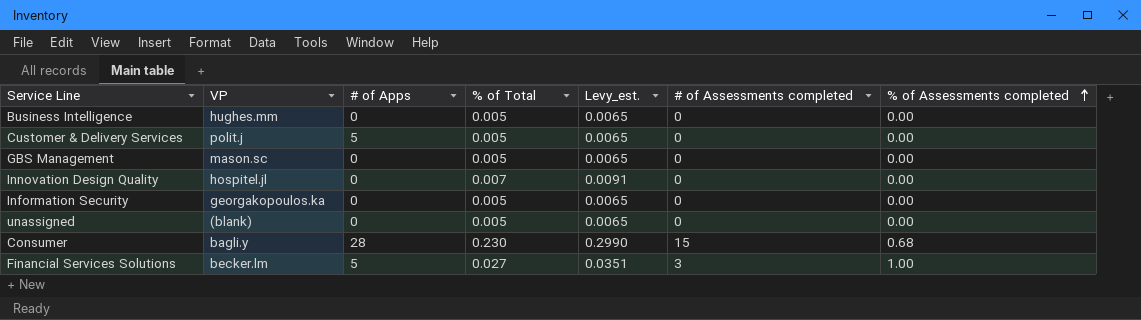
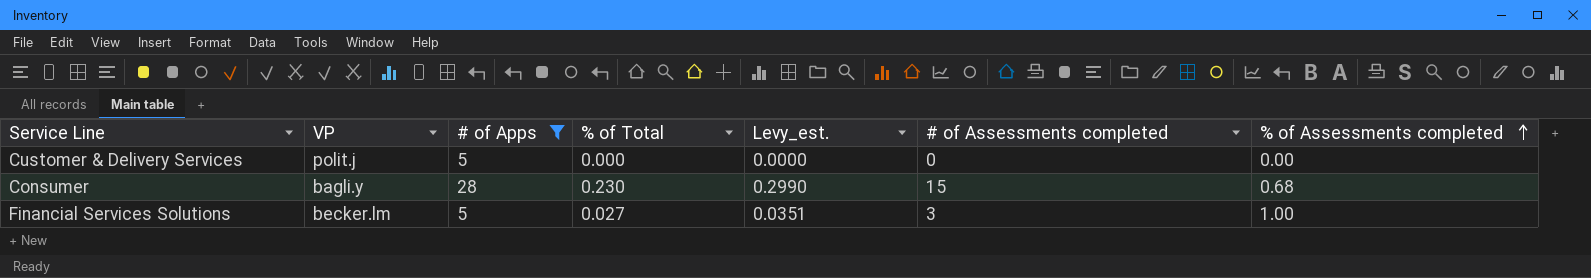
filter: none -> # of Apps != 0
Customer & Delivery Services | % of Total: 0.005 -> 0.000
Customer & Delivery Services | Levy_est.: 0.0065 -> 0.0000

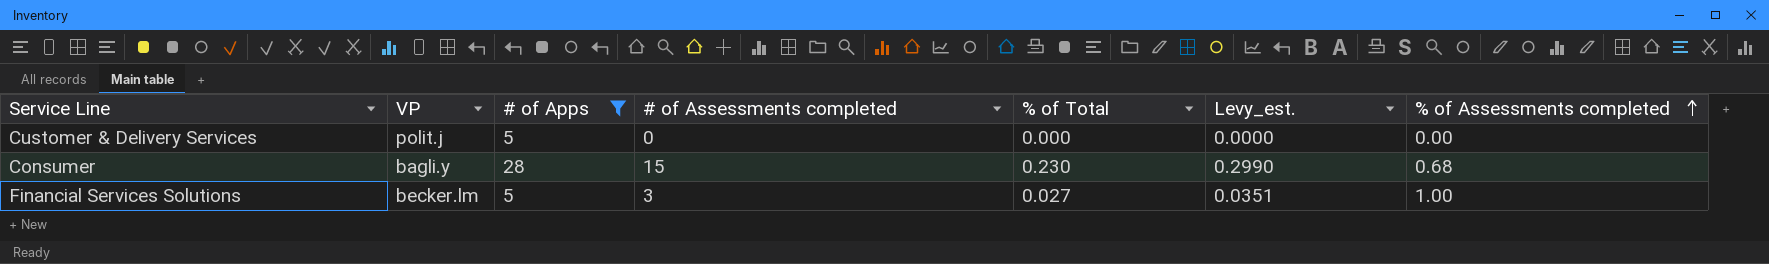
column # of Assessments completed | position: 6 -> 4

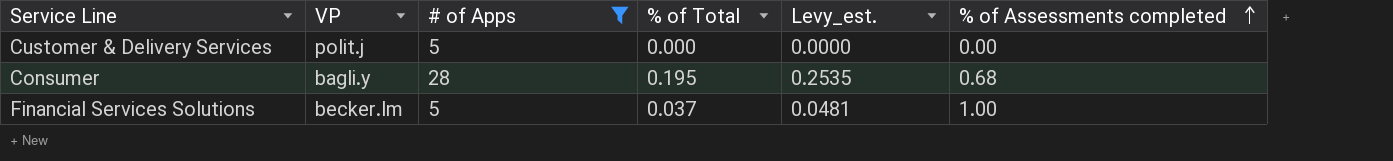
column # of Assessments completed | position: 4 -> none
Consumer | % of Total: 0.230 -> 0.195
Consumer | Levy_est.: 0.2990 -> 0.2535
Financial Services Solutions | % of Total: 0.027 -> 0.037
Financial Services Solutions | Levy_est.: 0.0351 -> 0.0481

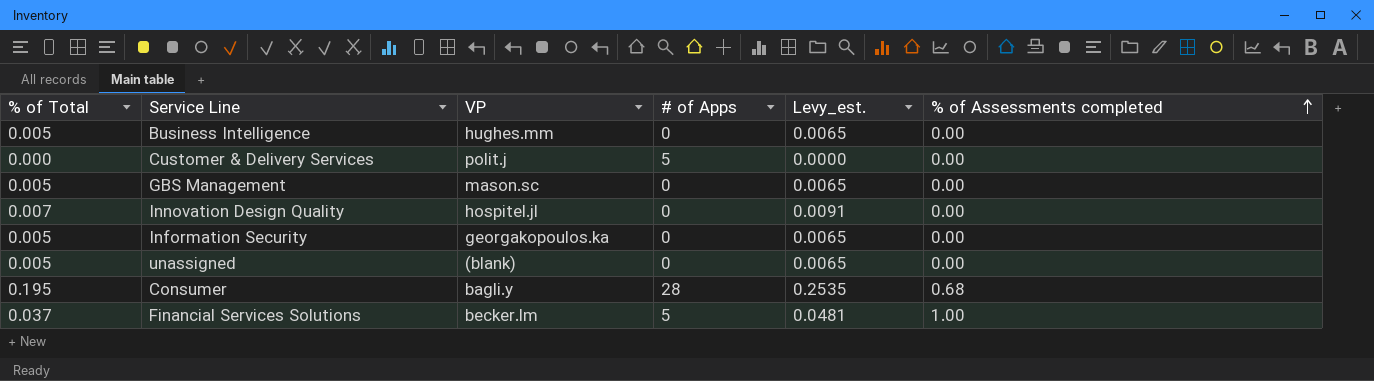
filter: # of Apps != 0 -> none
column % of Total | position: 4 -> 1

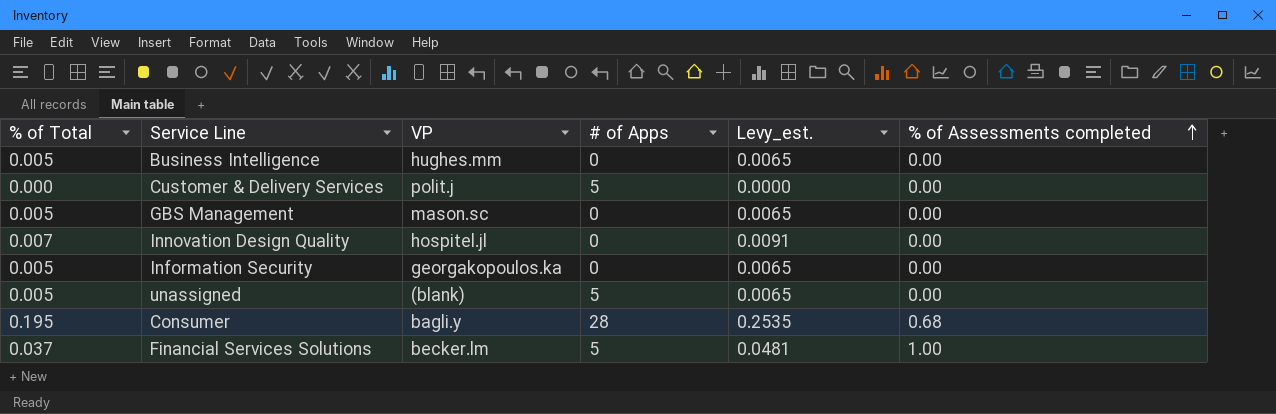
unassigned | # of Apps: 0 -> 5

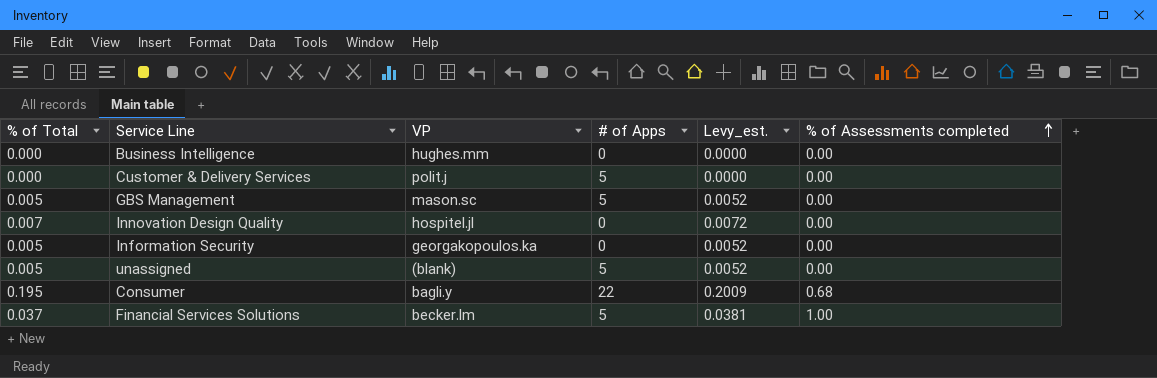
column Levy_est. | formula: [% of Total] * 1.3 -> [% of Total] * 1.03
Business Intelligence | % of Total: 0.005 -> 0.000
GBS Management | # of Apps: 0 -> 5
Consumer | # of Apps: 28 -> 22

